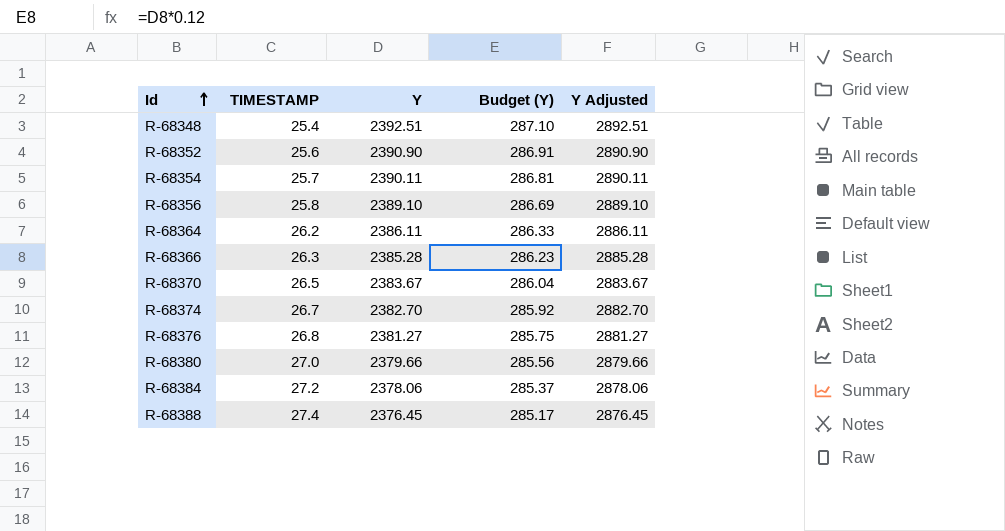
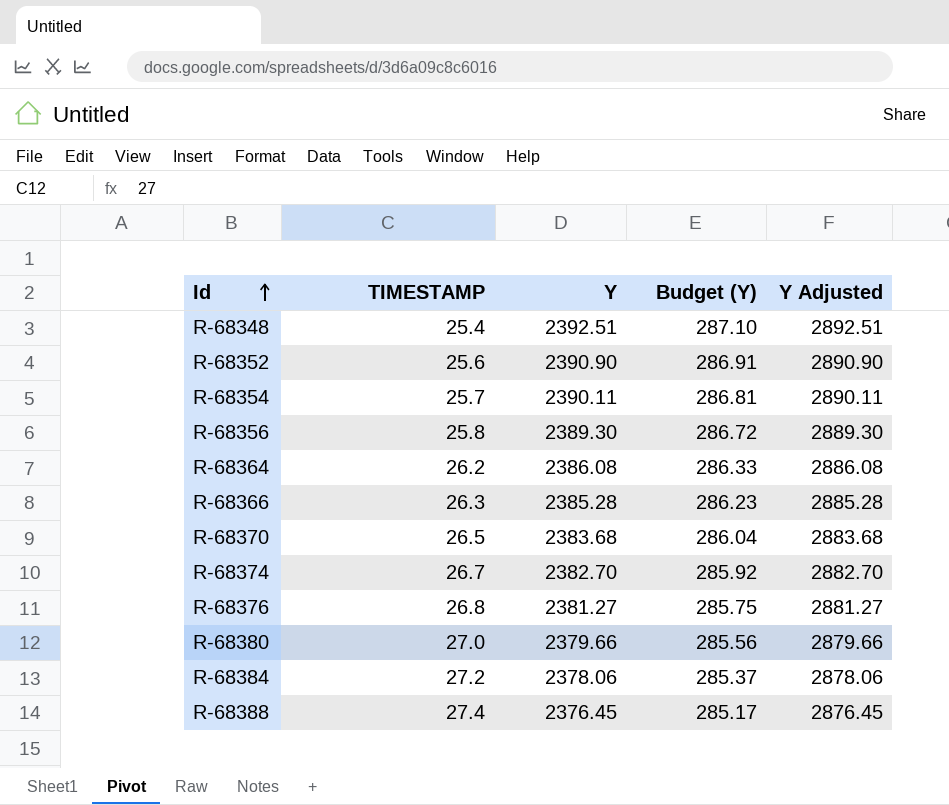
R-68356 | Y: 2389.10 -> 2389.30
R-68356 | Budget (Y): 286.69 -> 286.72
R-68356 | Y Adjusted: 2889.10 -> 2889.30
R-68364 | Y: 2386.11 -> 2386.08
R-68364 | Y Adjusted: 2886.11 -> 2886.08
R-68370 | Y: 2383.67 -> 2383.68
R-68370 | Y Adjusted: 2883.67 -> 2883.68

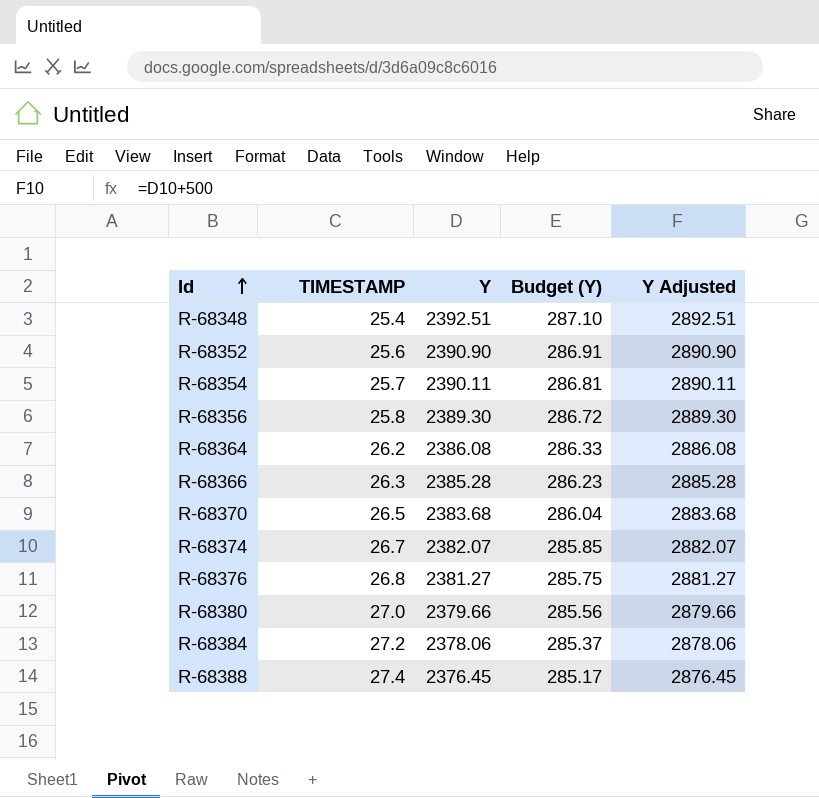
R-68374 | Y: 2382.70 -> 2382.07
R-68374 | Budget (Y): 285.92 -> 285.85
R-68374 | Y Adjusted: 2882.70 -> 2882.07

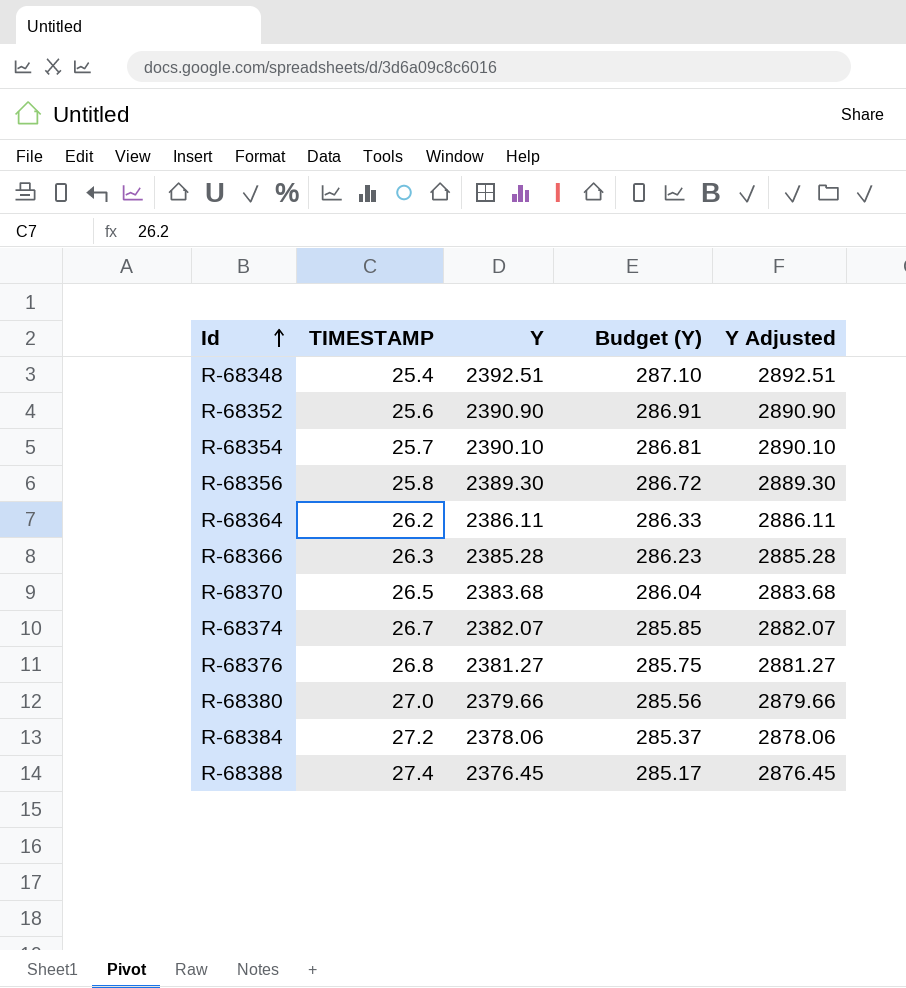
R-68354 | Y: 2390.11 -> 2390.10
R-68354 | Y Adjusted: 2890.11 -> 2890.10
R-68364 | Y: 2386.08 -> 2386.11
R-68364 | Y Adjusted: 2886.08 -> 2886.11

